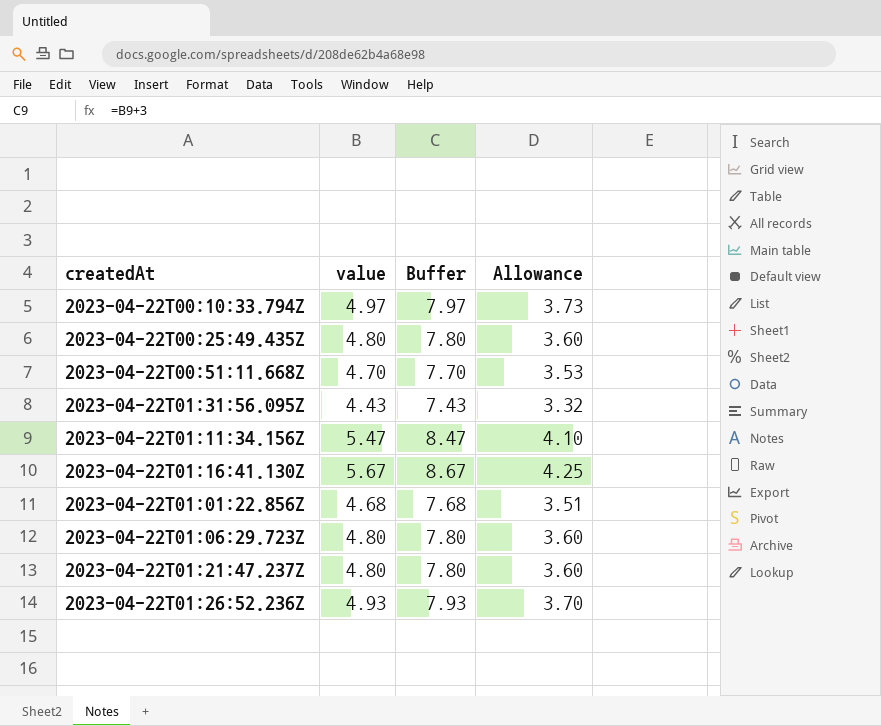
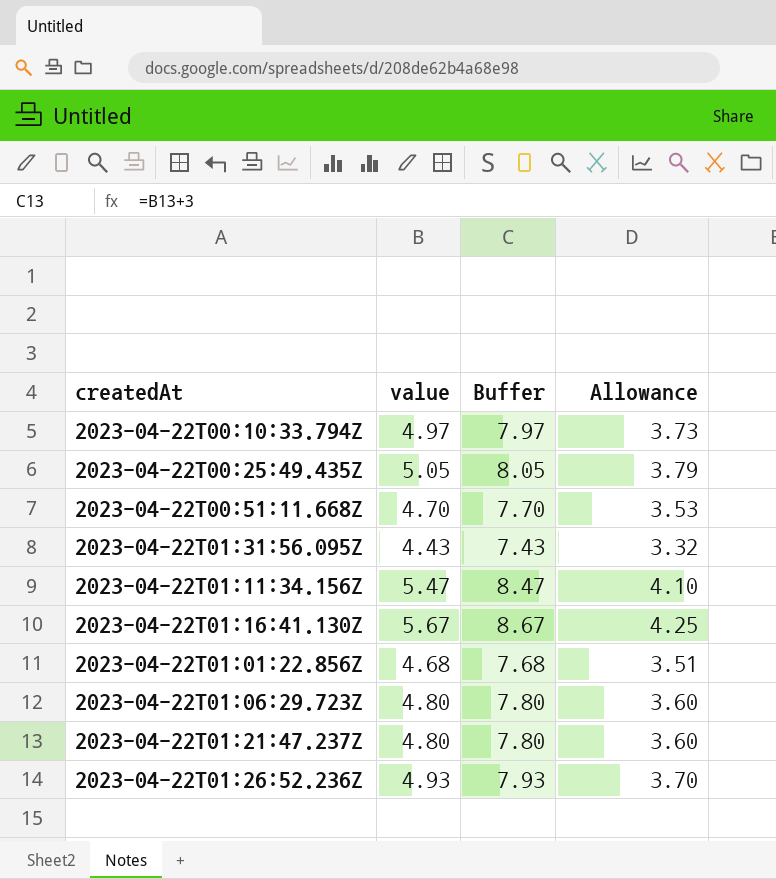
2023-04-22T00:25:49.435Z | value: 4.80 -> 5.05
2023-04-22T00:25:49.435Z | Buffer: 7.80 -> 8.05
2023-04-22T00:25:49.435Z | Allowance: 3.60 -> 3.79

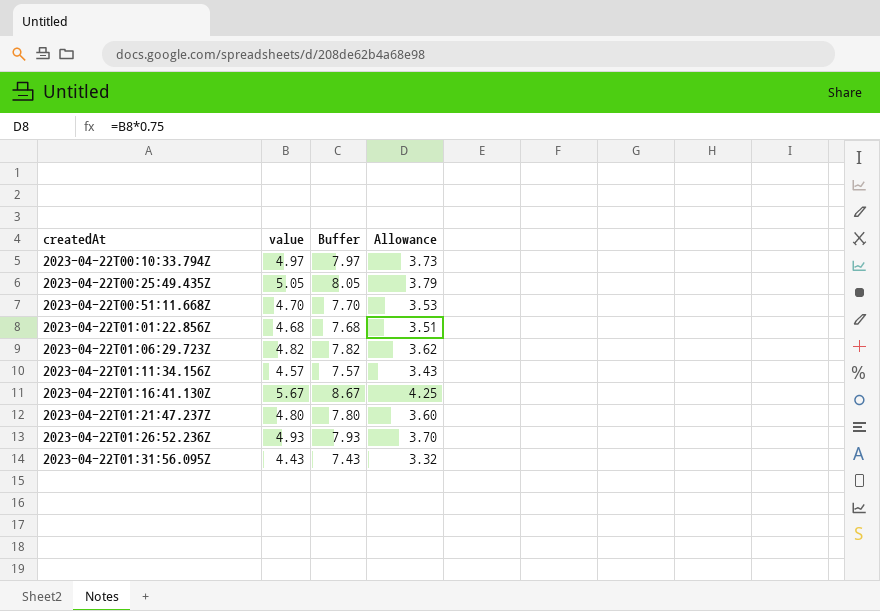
row order: none -> createdAt ascending
2023-04-22T01:06:29.723Z | value: 4.80 -> 4.82
2023-04-22T01:06:29.723Z | Buffer: 7.80 -> 7.82
2023-04-22T01:06:29.723Z | Allowance: 3.60 -> 3.62
2023-04-22T01:11:34.156Z | value: 5.47 -> 4.57
2023-04-22T01:11:34.156Z | Buffer: 8.47 -> 7.57
2023-04-22T01:11:34.156Z | Allowance: 4.10 -> 3.43

